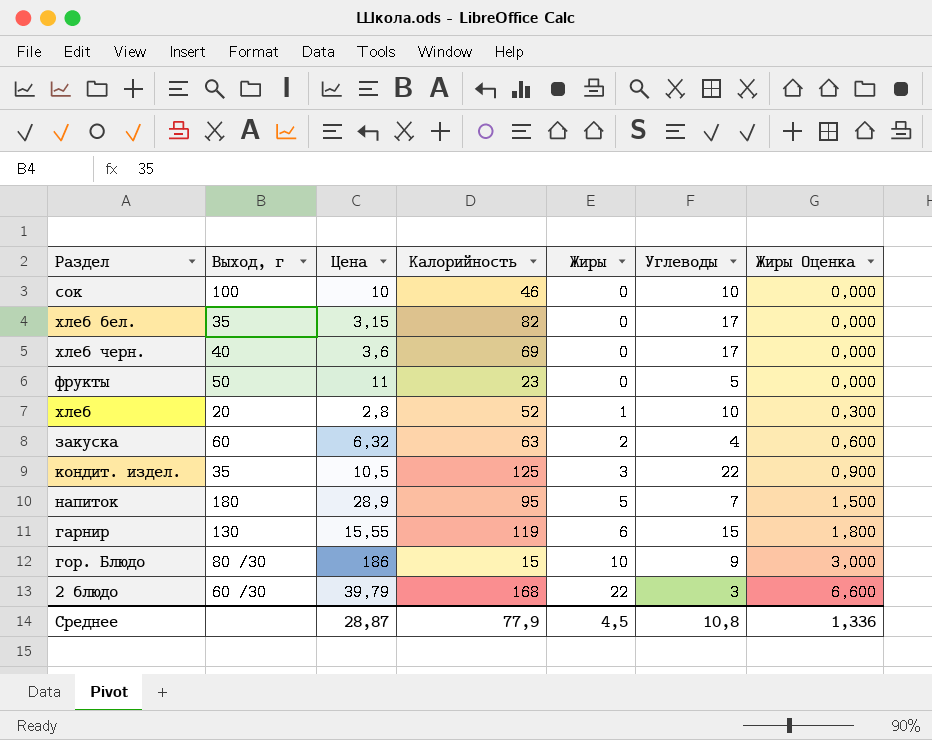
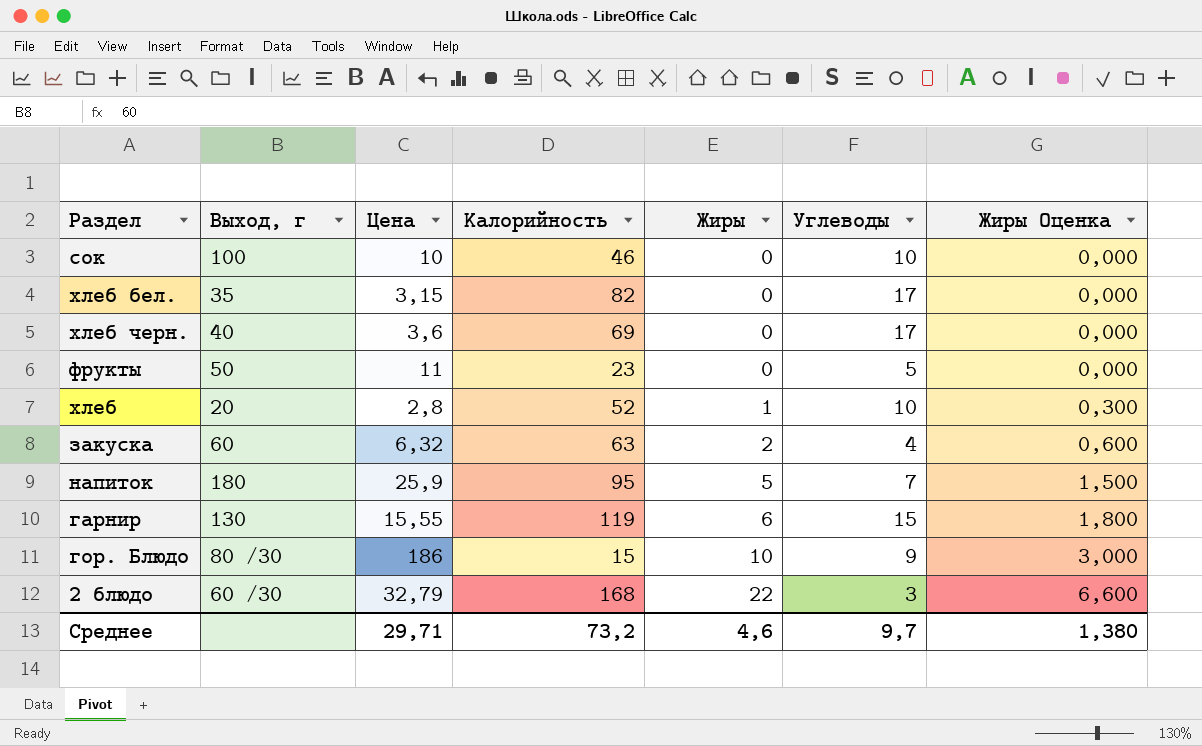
row кондит. издел.: 35 | 10,5 | 125 | 3 | 22 | 0,900 -> none
напиток | Цена: 28,9 -> 25,9
2 блюдо | Цена: 39,79 -> 32,79
Среднее | Цена: 28,87 -> 29,71
Среднее | Калорийность: 77,9 -> 73,2
Среднее | Жиры: 4,5 -> 4,6
Среднее | Углеводы: 10,8 -> 9,7
Среднее | Жиры Оценка: 1,336 -> 1,380

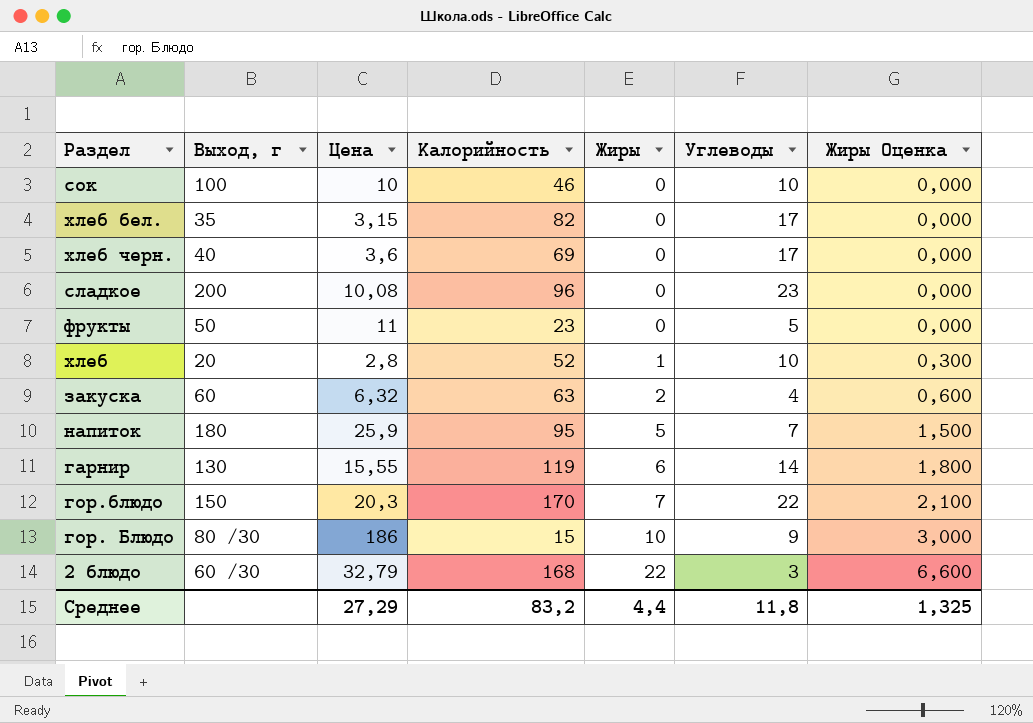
row сладкое: none -> 200 | 10,08 | 96 | 0 | 23 | 0,000
гарнир | Углеводы: 15 -> 14
row гор.блюдо: none -> 150 | 20,3 | 170 | 7 | 22 | 2,100
Среднее | Цена: 29,71 -> 27,29
Среднее | Калорийность: 73,2 -> 83,2
Среднее | Жиры: 4,6 -> 4,4
Среднее | Углеводы: 9,7 -> 11,8
Среднее | Жиры Оценка: 1,380 -> 1,325

